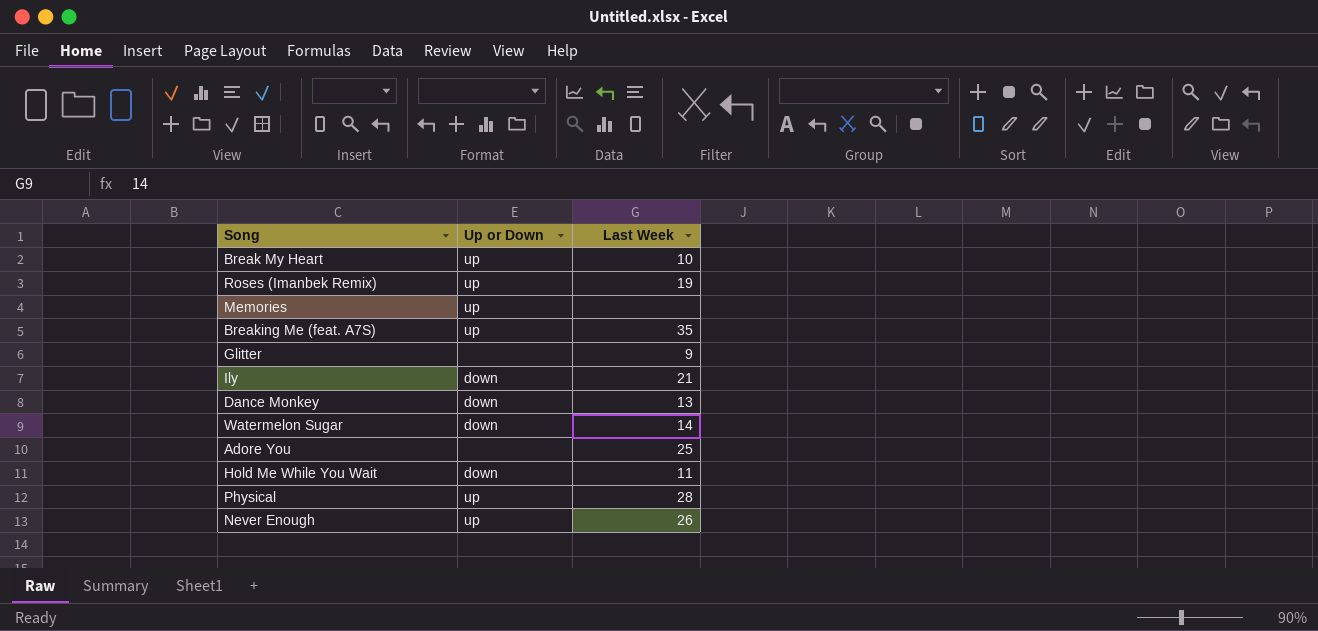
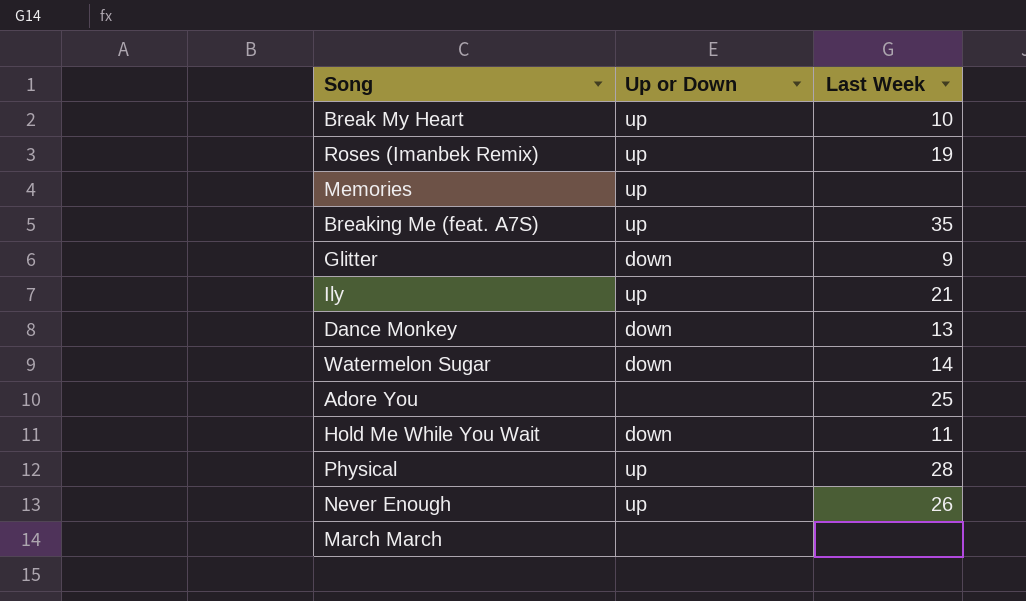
Glitter | Up or Down: none -> down
Ily | Up or Down: down -> up
row March March: none -> none | none

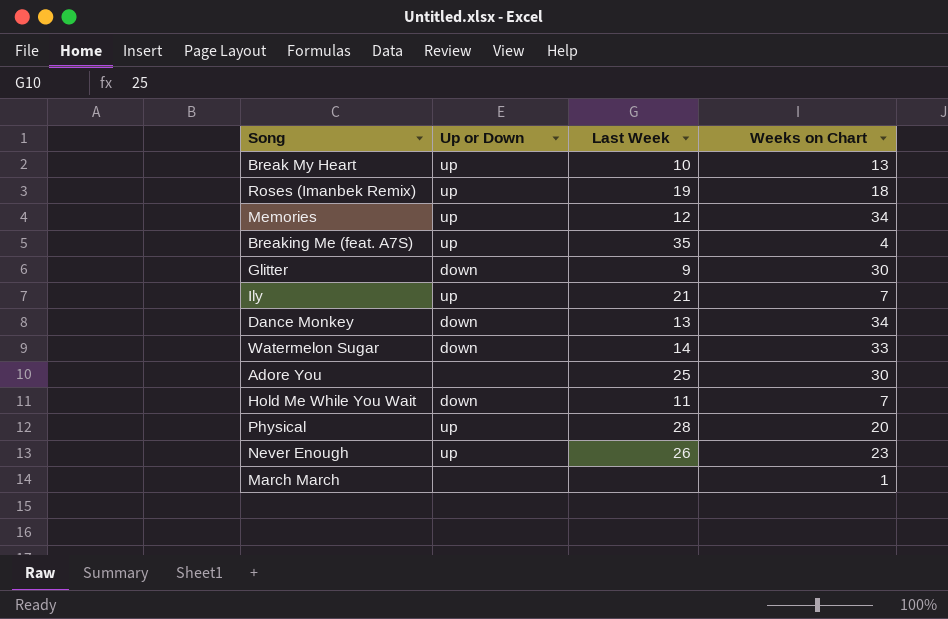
column Weeks on Chart | position: none -> 4
Memories | Last Week: none -> 12

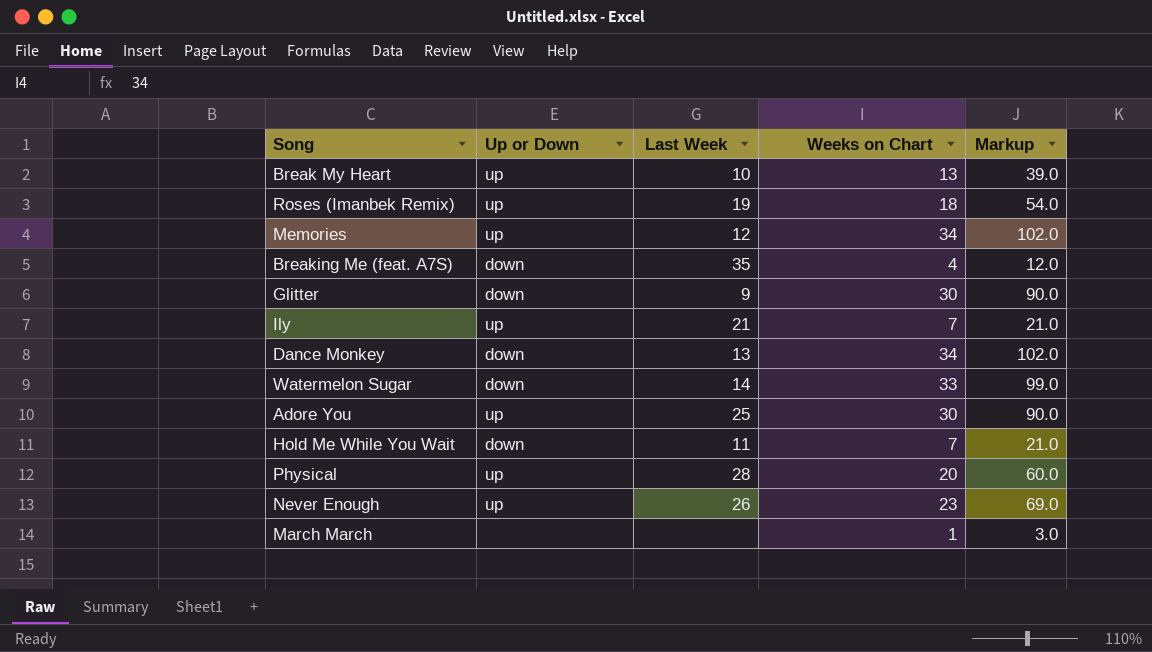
column Markup | formula: none -> [Weeks on Chart] * 3
Breaking Me (feat. A7S) | Up or Down: up -> down
Adore You | Up or Down: none -> up

